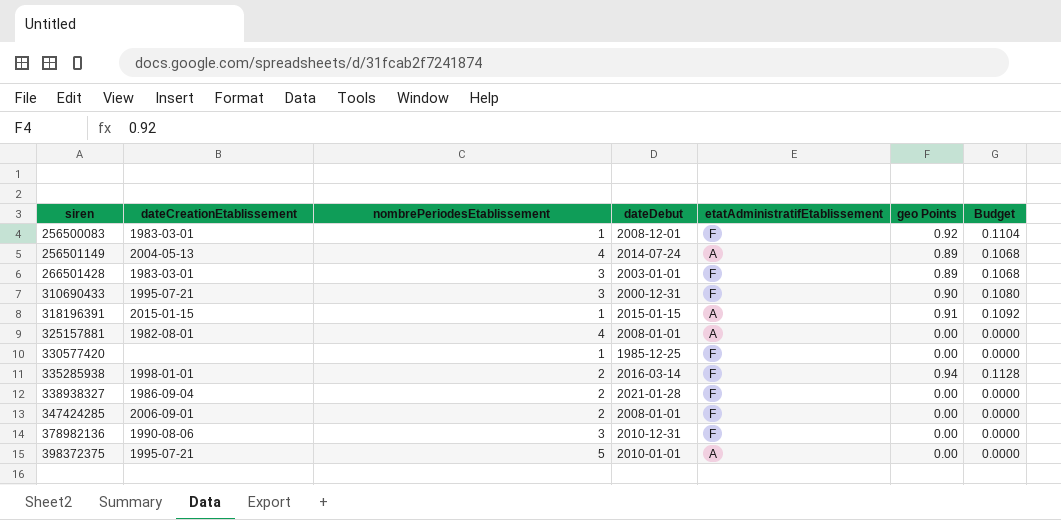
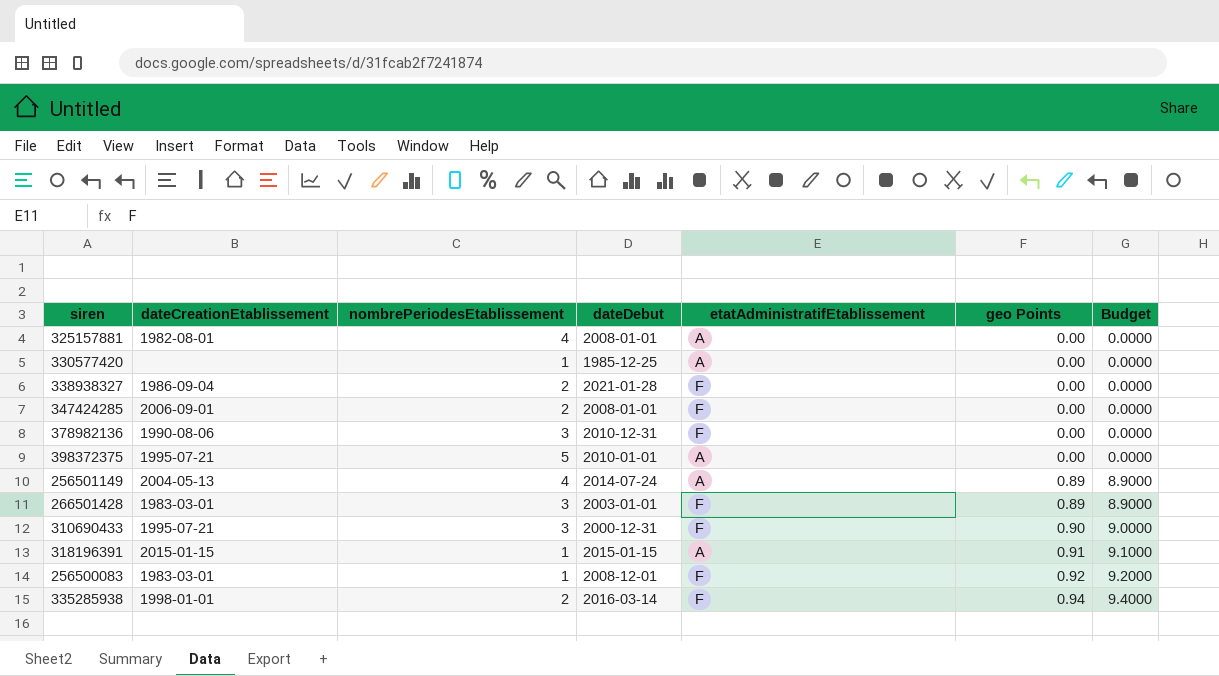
row order: siren ascending -> geo Points ascending
column Budget | formula: [geo Points] * 0.12 -> [geo Points] * 10
330577420 | etatAdministratifEtablissement: F -> A

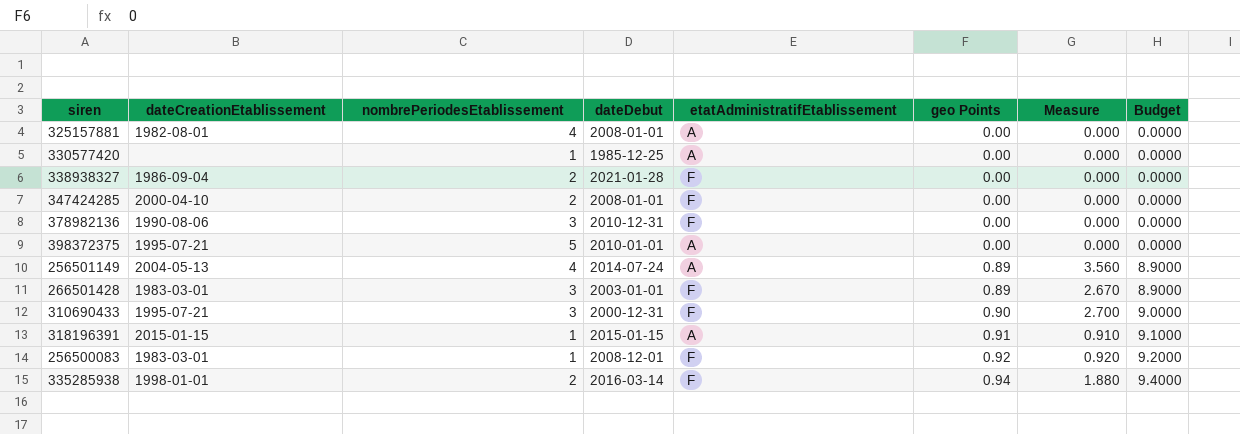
column Measure | formula: none -> [nombrePeriodesEtablissement] * [geo Points]
347424285 | dateCreationEtablissement: 2006-09-01 -> 2000-04-10

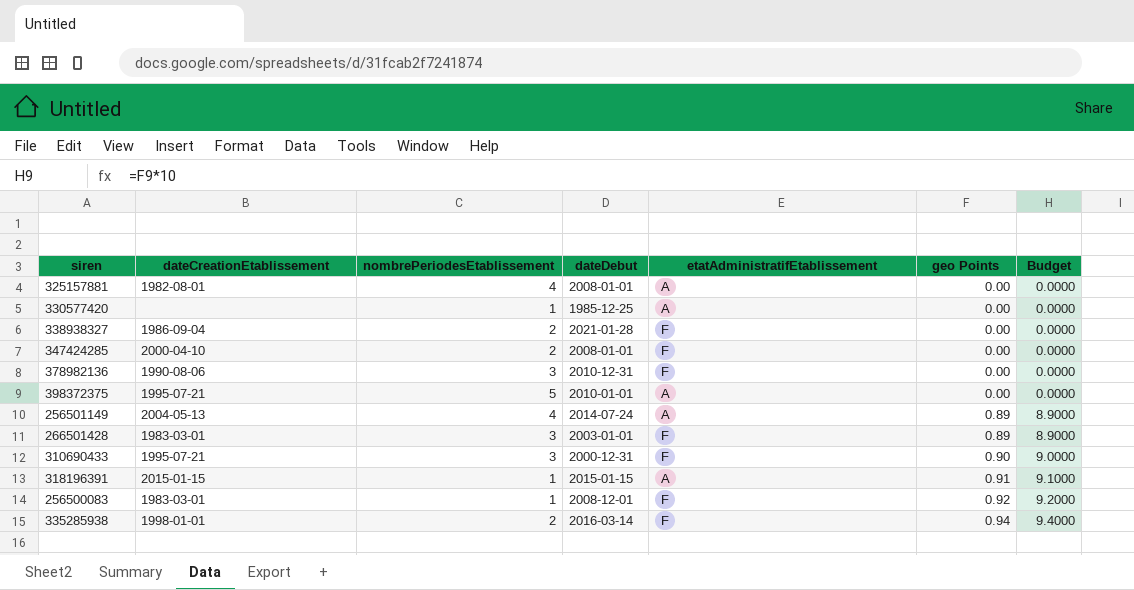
column Measure | formula: [nombrePeriodesEtablissement] * [geo Points] -> none

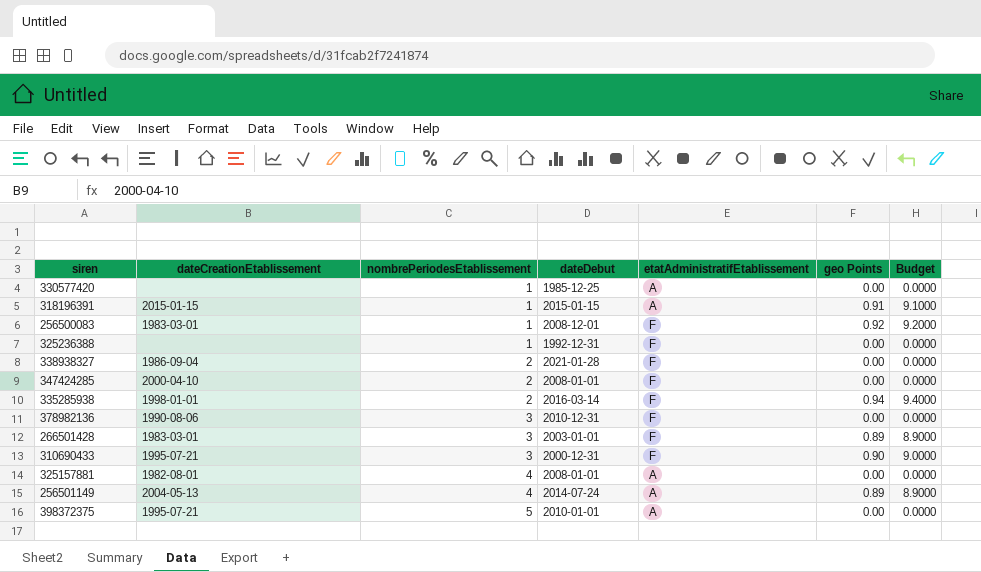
row order: geo Points ascending -> nombrePeriodesEtablissement ascending
row 325236388: none -> none | 1 | 1992-12-31 | F | 0.00 | 0.0000

